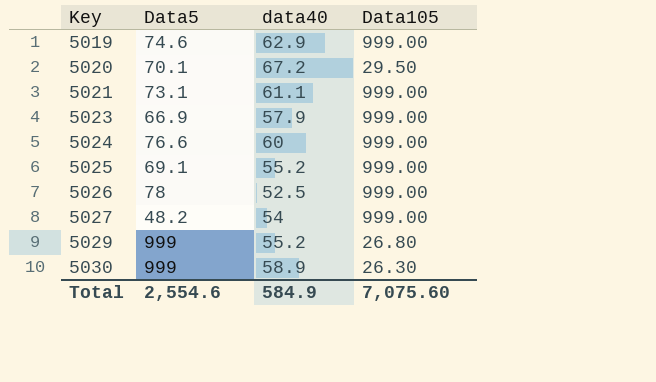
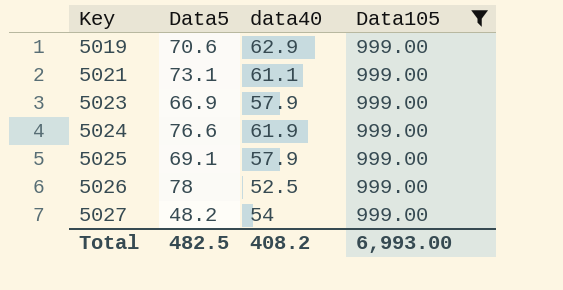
filter: none -> Data105 = 999.00
5019 | Data5: 74.6 -> 70.6
5024 | data40: 60 -> 61.9
5025 | data40: 55.2 -> 57.9
Total | Data5: 2,554.6 -> 482.5
Total | data40: 584.9 -> 408.2
Total | Data105: 7,075.60 -> 6,993.00

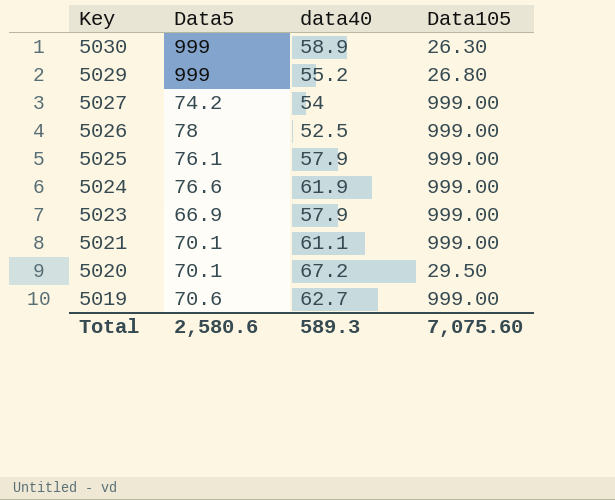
filter: Data105 = 999.00 -> none
row order: Key ascending -> Key descending
5027 | Data5: 48.2 -> 74.2
5025 | Data5: 69.1 -> 76.1
5021 | Data5: 73.1 -> 70.1
5019 | data40: 62.9 -> 62.7
Total | Data5: 482.5 -> 2,580.6
Total | data40: 408.2 -> 589.3
Total | Data105: 6,993.00 -> 7,075.60

